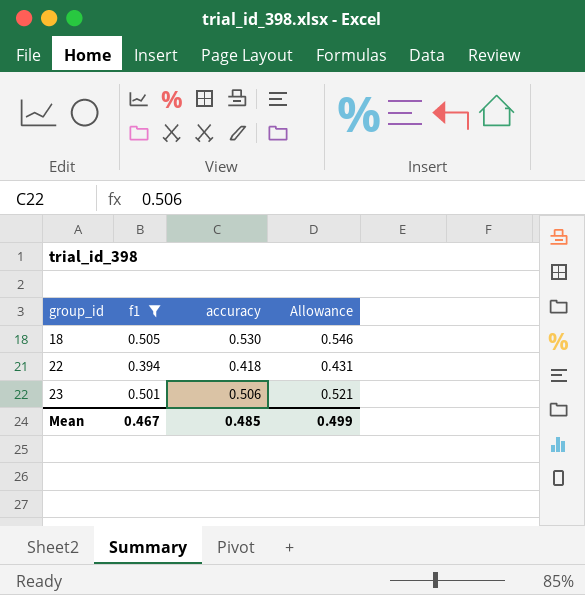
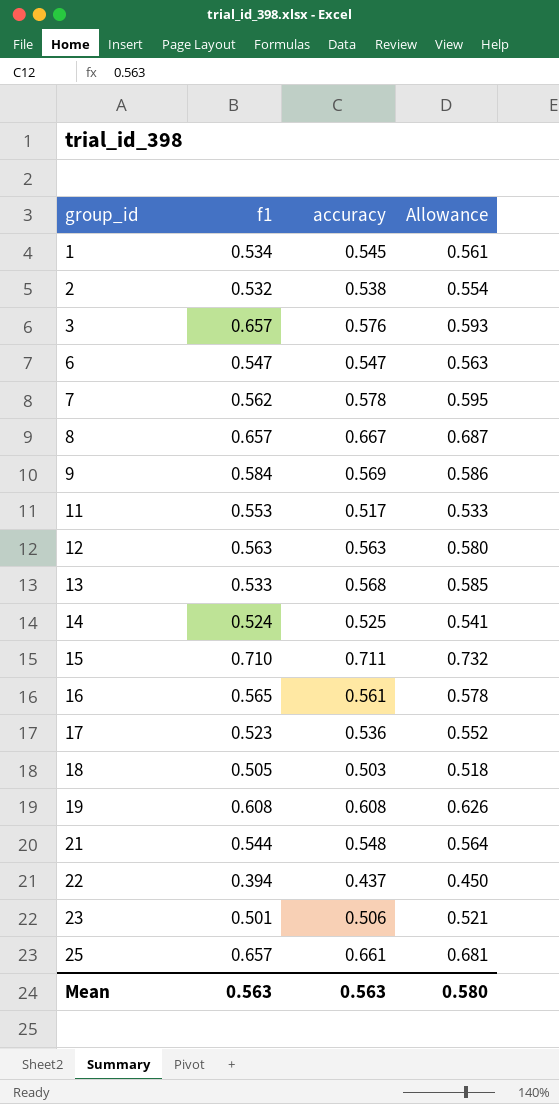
filter: f1 <= 0.505 -> none
18 | accuracy: 0.530 -> 0.503
18 | Allowance: 0.546 -> 0.518
22 | accuracy: 0.418 -> 0.437
22 | Allowance: 0.431 -> 0.450
Mean | f1: 0.467 -> 0.563
Mean | accuracy: 0.485 -> 0.563
Mean | Allowance: 0.499 -> 0.580

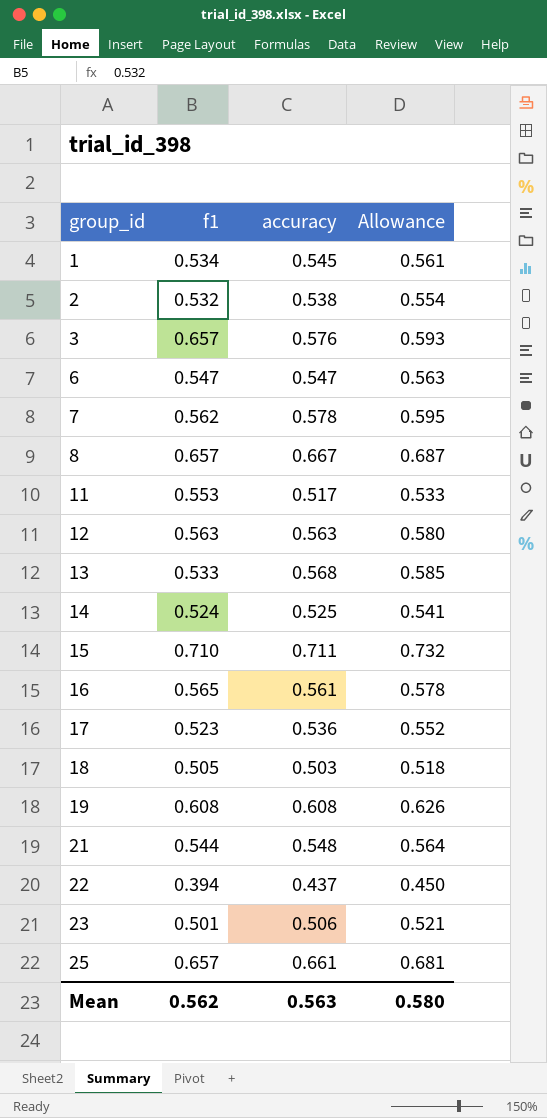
row 9: 0.584 | 0.569 | 0.586 -> none
Mean | f1: 0.563 -> 0.562

